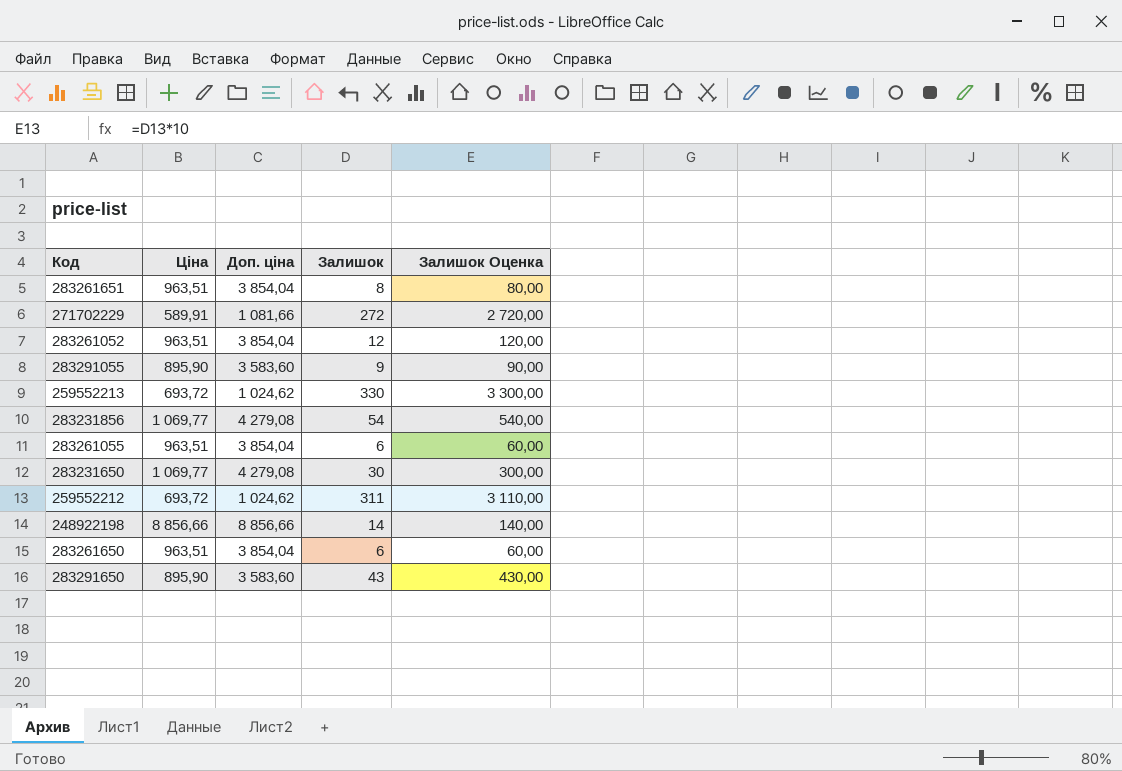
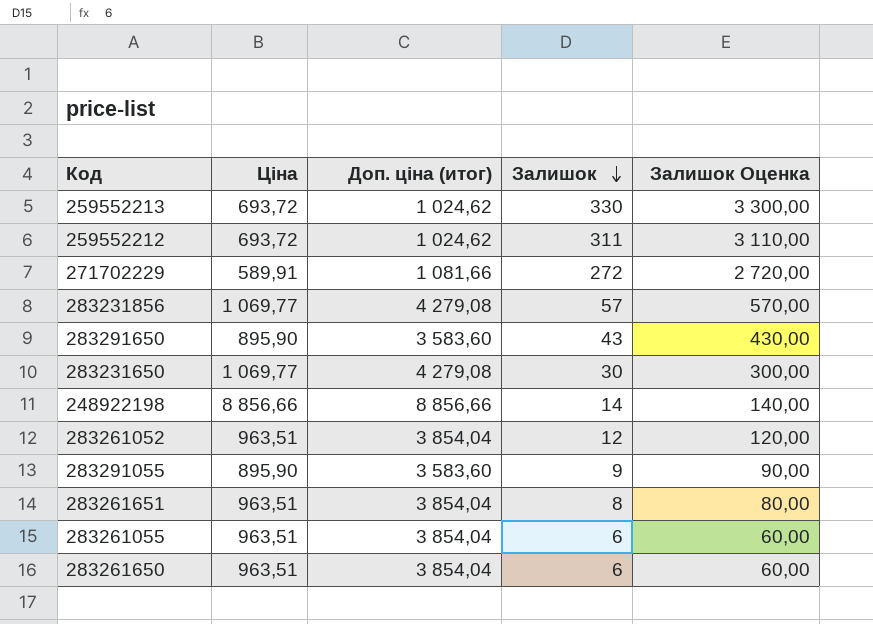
row order: none -> Залишок descending
column name: Доп. ціна -> Доп. ціна (итог)
283231856 | Залишок: 54 -> 57
283231856 | Залишок Оценка: 540,00 -> 570,00

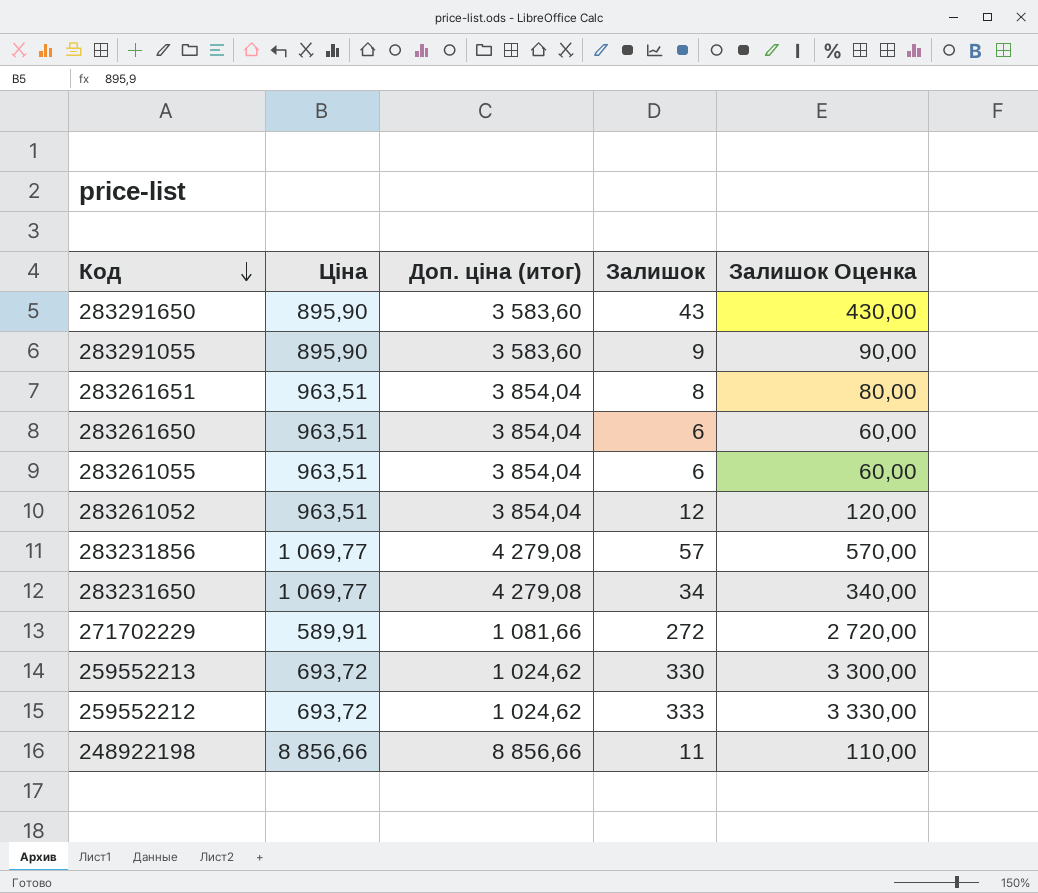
row order: Залишок descending -> Код descending
283231650 | Залишок: 30 -> 34
283231650 | Залишок Оценка: 300,00 -> 340,00
259552212 | Залишок: 311 -> 333
259552212 | Залишок Оценка: 3 110,00 -> 3 330,00
248922198 | Залишок: 14 -> 11
248922198 | Залишок Оценка: 140,00 -> 110,00

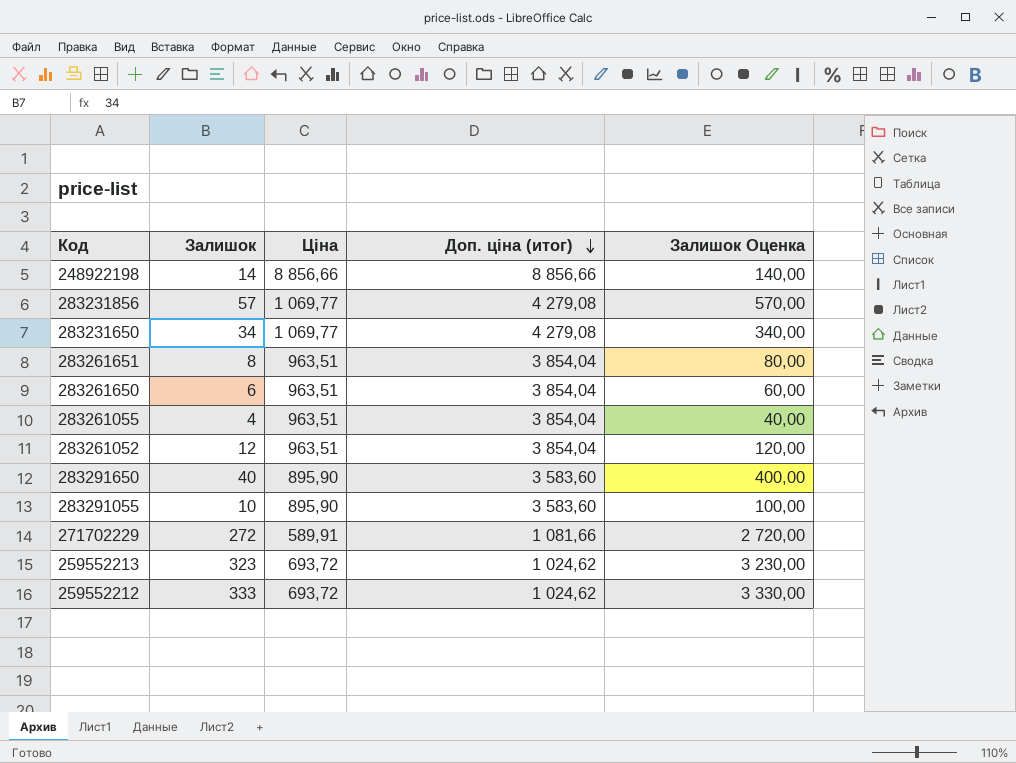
row order: Код descending -> Доп. ціна (итог) descending
column Залишок | position: 4 -> 2
248922198 | Залишок: 11 -> 14
248922198 | Залишок Оценка: 110,00 -> 140,00
283261055 | Залишок: 6 -> 4
283261055 | Залишок Оценка: 60,00 -> 40,00
283291650 | Залишок: 43 -> 40
283291650 | Залишок Оценка: 430,00 -> 400,00
283291055 | Залишок: 9 -> 10
283291055 | Залишок Оценка: 90,00 -> 100,00
259552213 | Залишок: 330 -> 323
259552213 | Залишок Оценка: 3 300,00 -> 3 230,00

